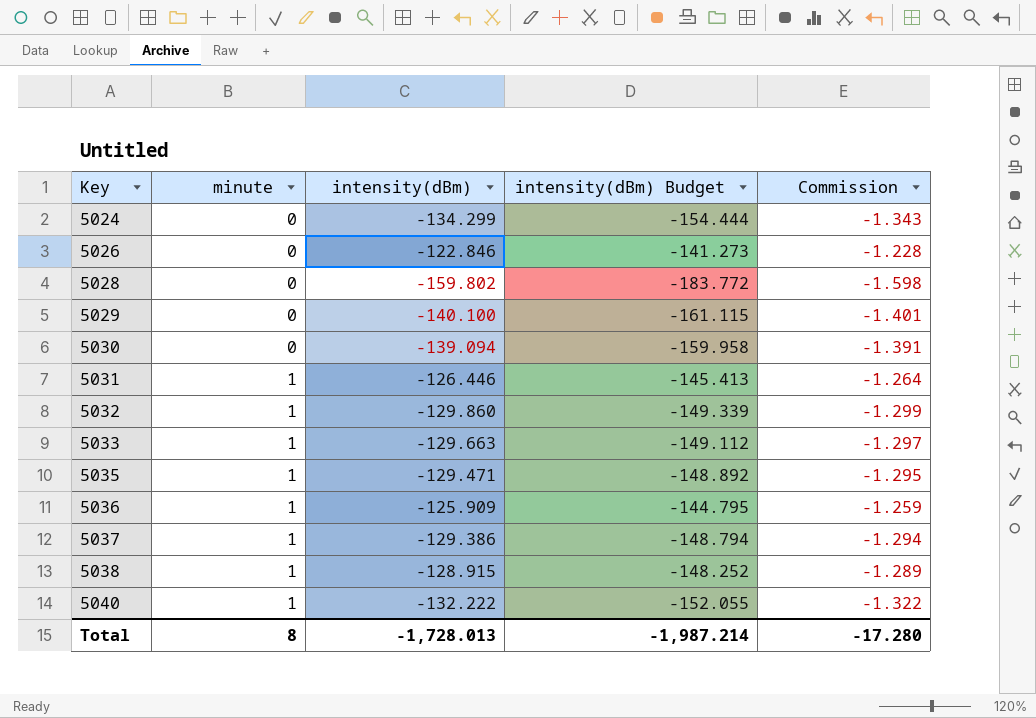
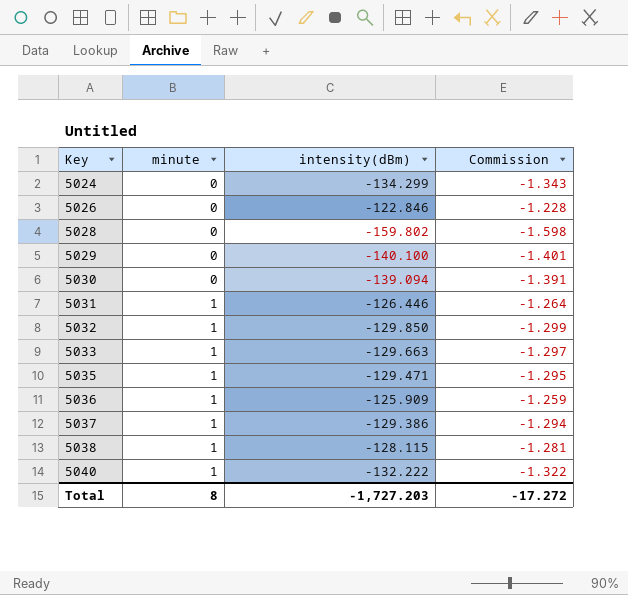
column intensity(dBm) Budget | formula: [intensity(dBm)] * 1.15 -> none
5032 | intensity(dBm): -129.860 -> -129.850
5038 | intensity(dBm): -128.915 -> -128.115
5038 | Commission: -1.289 -> -1.281
Total | intensity(dBm): -1,728.013 -> -1,727.203
Total | Commission: -17.280 -> -17.272

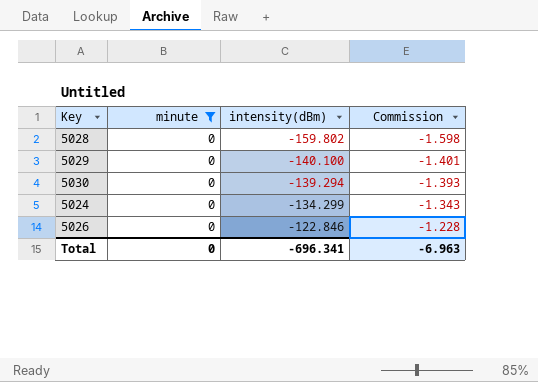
filter: none -> minute = 0
row order: Key ascending -> intensity(dBm) ascending
5030 | intensity(dBm): -139.094 -> -139.294
5030 | Commission: -1.391 -> -1.393
Total | minute: 8 -> 0
Total | intensity(dBm): -1,727.203 -> -696.341
Total | Commission: -17.272 -> -6.963

